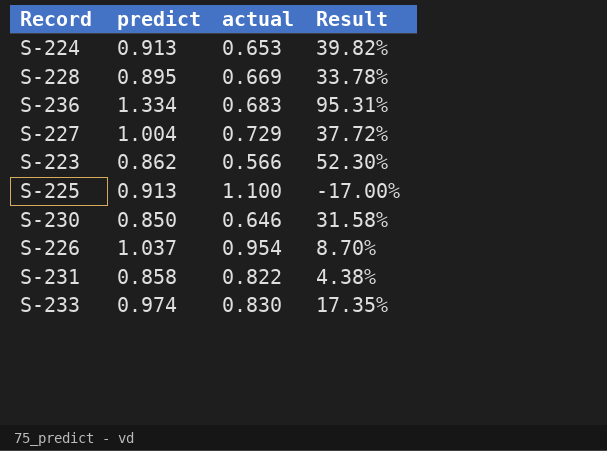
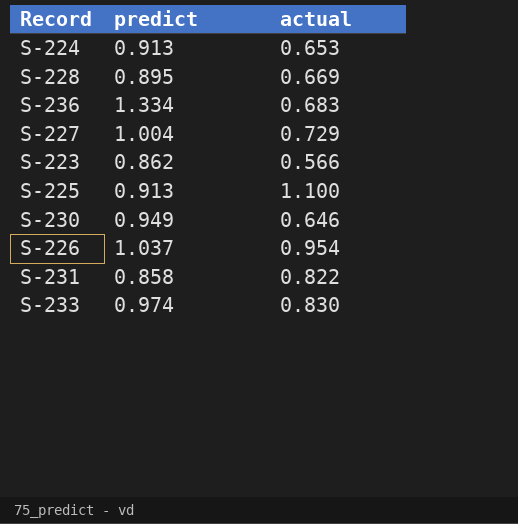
column Result | formula: ([predict] - [actual]) / [actual] -> none
S-230 | predict: 0.850 -> 0.949

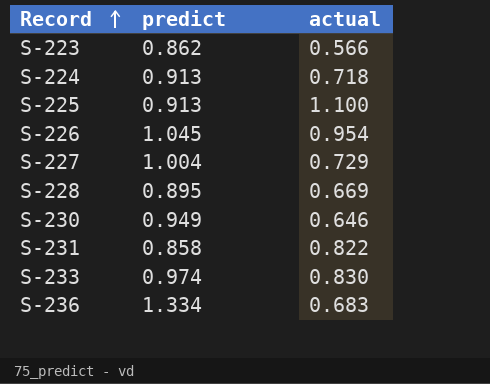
row order: none -> Record ascending
S-224 | actual: 0.653 -> 0.718
S-226 | predict: 1.037 -> 1.045

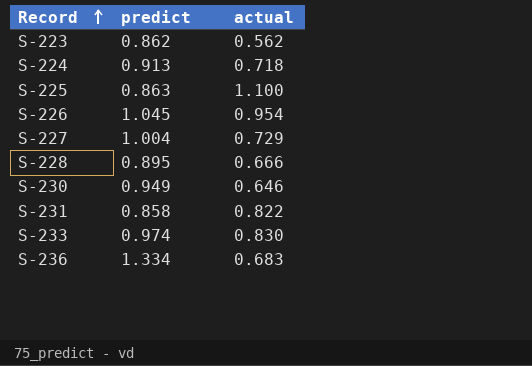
S-223 | actual: 0.566 -> 0.562
S-225 | predict: 0.913 -> 0.863
S-228 | actual: 0.669 -> 0.666

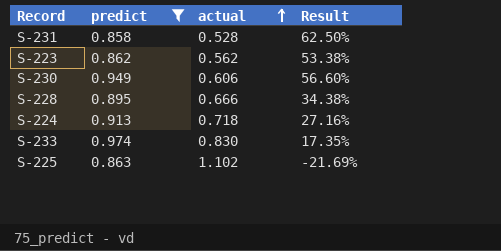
filter: none -> predict <= 0.974
row order: Record ascending -> actual ascending
column Result | formula: none -> ([predict] - [actual]) / [actual]
S-231 | actual: 0.822 -> 0.528
S-230 | actual: 0.646 -> 0.606
S-225 | actual: 1.100 -> 1.102

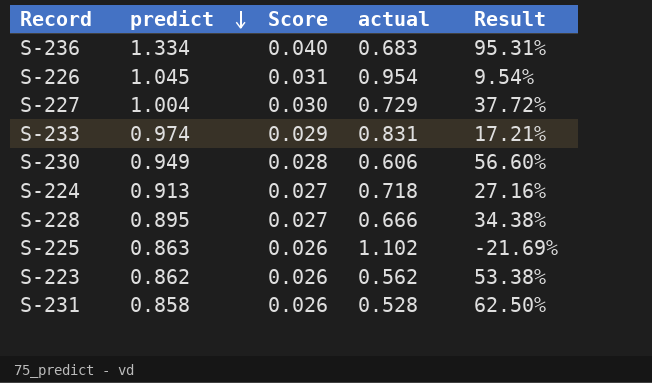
filter: predict <= 0.974 -> none
row order: actual ascending -> predict descending
column Score | formula: none -> [predict] * 0.03
S-233 | actual: 0.830 -> 0.831
S-233 | Result: 17.35% -> 17.21%

